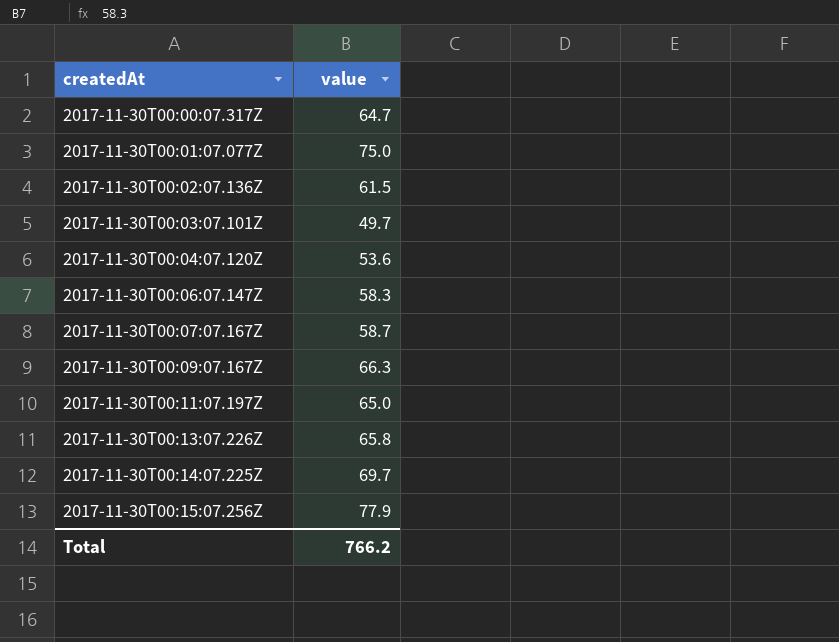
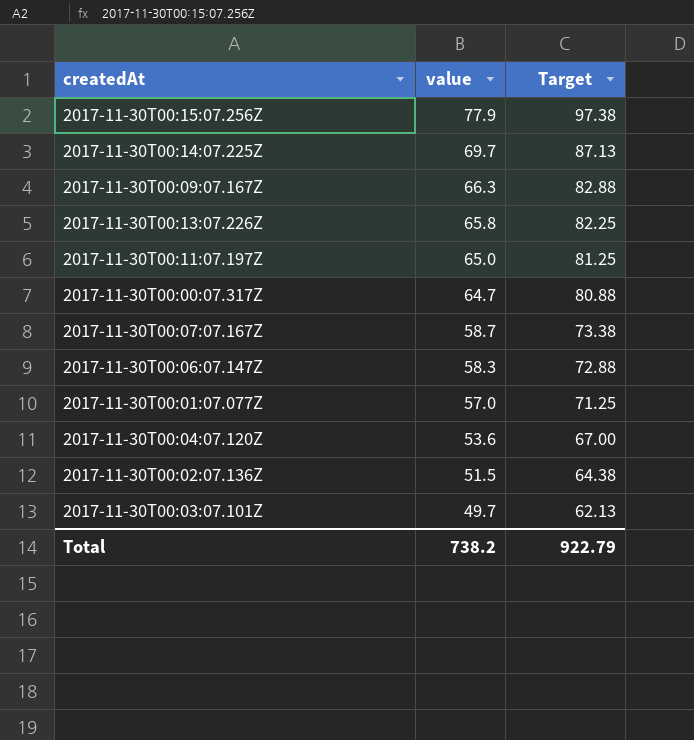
row order: createdAt ascending -> value descending
column Target | formula: none -> [value] * 1.25
2017-11-30T00:01:07.077Z | value: 75.0 -> 57.0
2017-11-30T00:02:07.136Z | value: 61.5 -> 51.5
Total | value: 766.2 -> 738.2

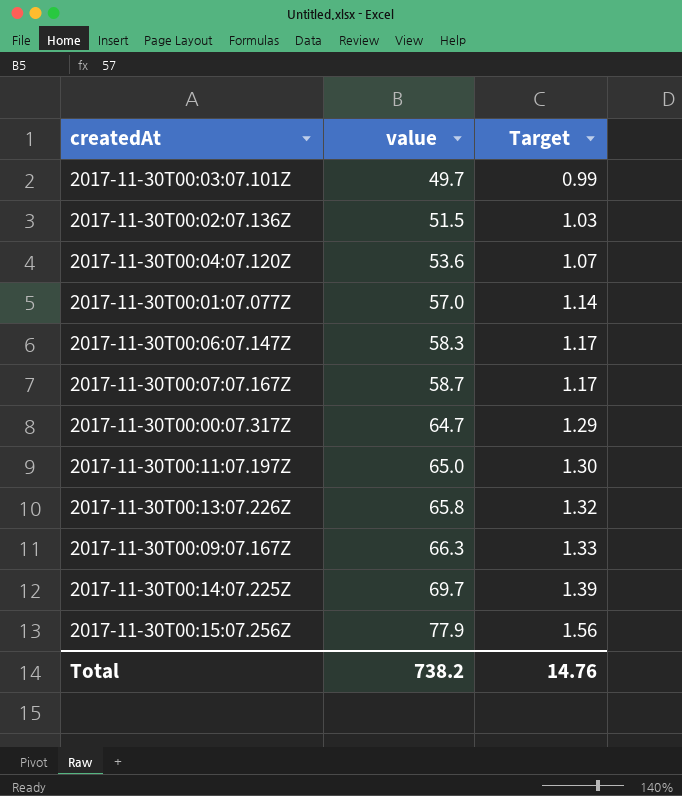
row order: value descending -> value ascending
column Target | formula: [value] * 1.25 -> [value] * 0.02
Total | Target: 922.79 -> 14.76

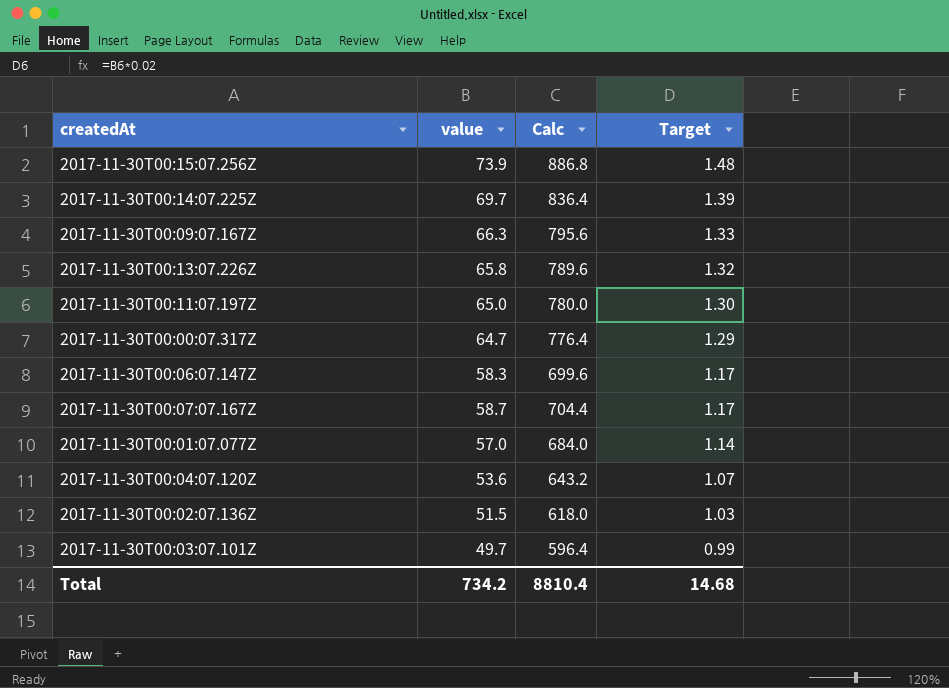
row order: value ascending -> Target descending
column Calc | formula: none -> [value] * 12
2017-11-30T00:15:07.256Z | value: 77.9 -> 73.9
2017-11-30T00:15:07.256Z | Target: 1.56 -> 1.48
Total | value: 738.2 -> 734.2
Total | Target: 14.76 -> 14.68

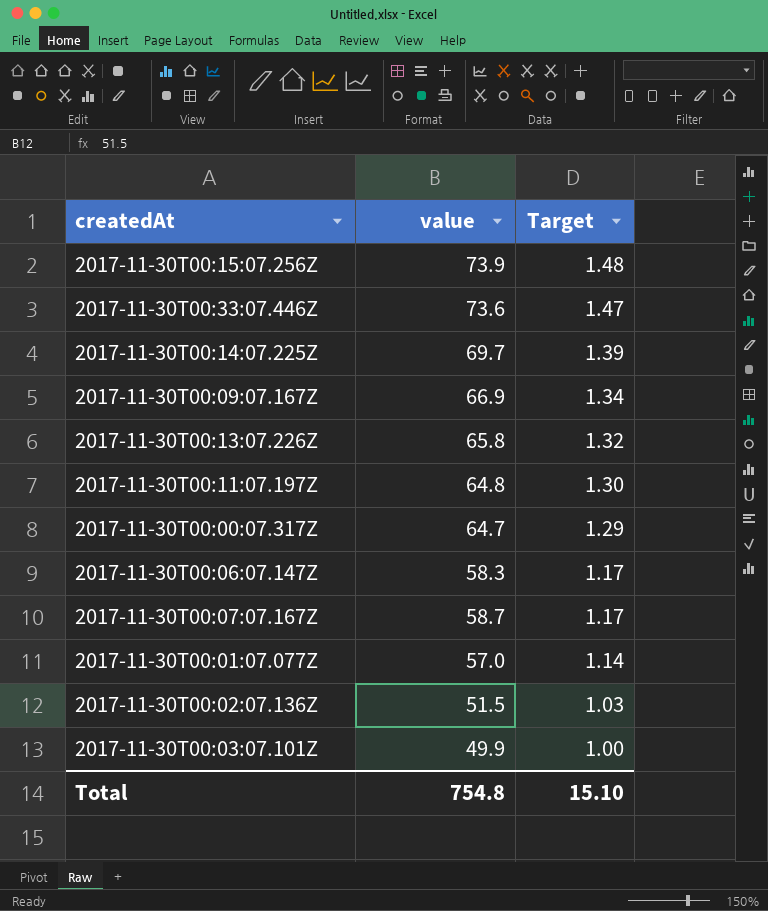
column Calc | formula: [value] * 12 -> none
row 2017-11-30T00:04:07.120Z: 53.6 | 643.2 | 1.07 -> none
row 2017-11-30T00:33:07.446Z: none -> 73.6 | 1.47
2017-11-30T00:09:07.167Z | value: 66.3 -> 66.9
2017-11-30T00:09:07.167Z | Target: 1.33 -> 1.34
2017-11-30T00:11:07.197Z | value: 65.0 -> 64.8
2017-11-30T00:03:07.101Z | value: 49.7 -> 49.9
2017-11-30T00:03:07.101Z | Target: 0.99 -> 1.00
Total | value: 734.2 -> 754.8
Total | Target: 14.68 -> 15.10

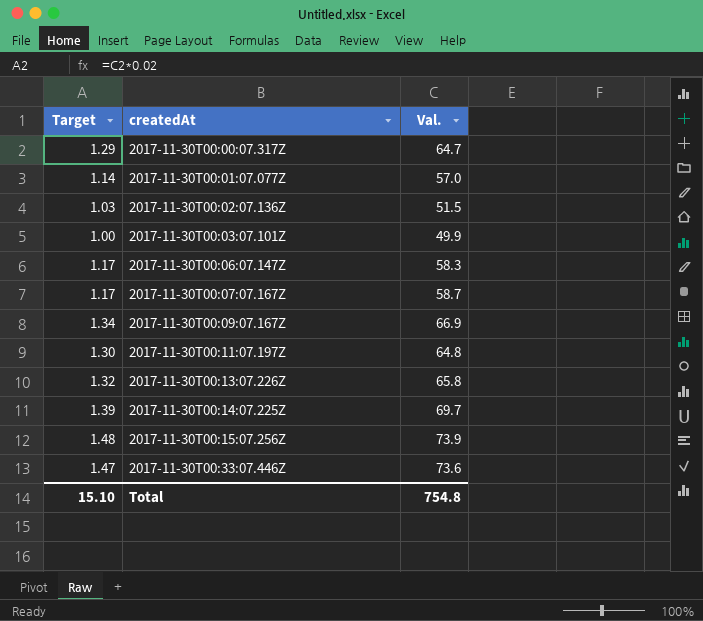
row order: Target descending -> createdAt ascending
column Target | position: 3 -> 1
column name: value -> Val.

